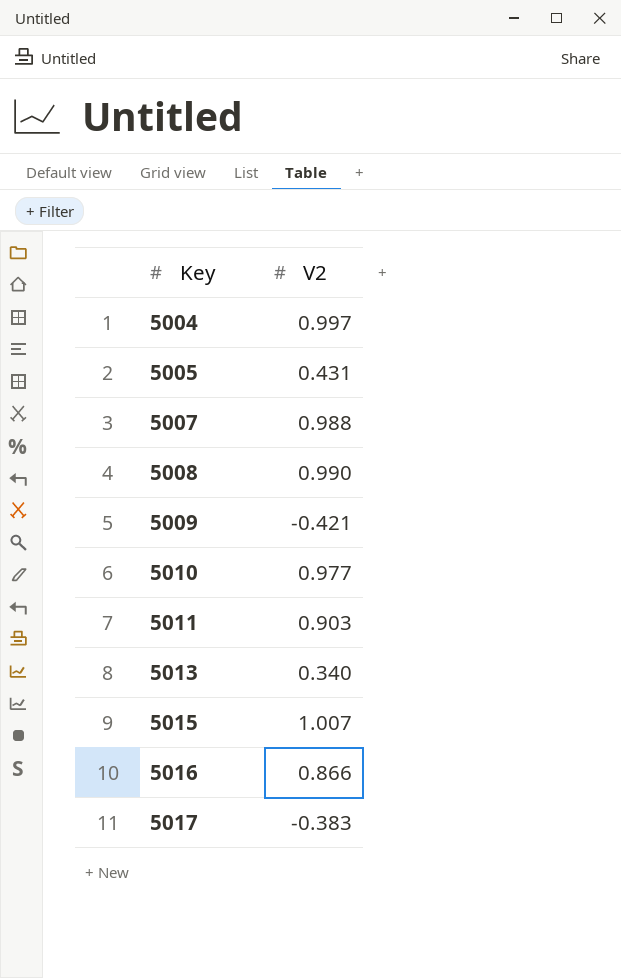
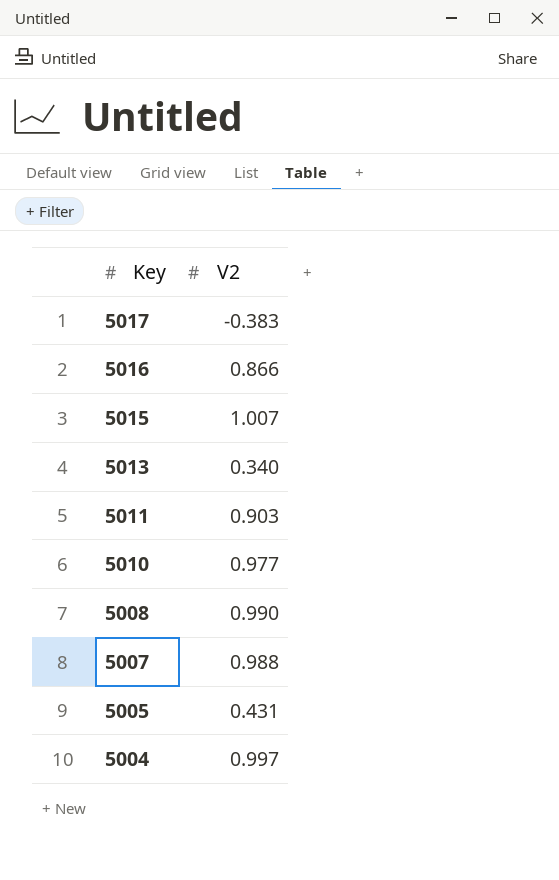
row order: Key ascending -> Key descending
row 5009: -0.421 -> none

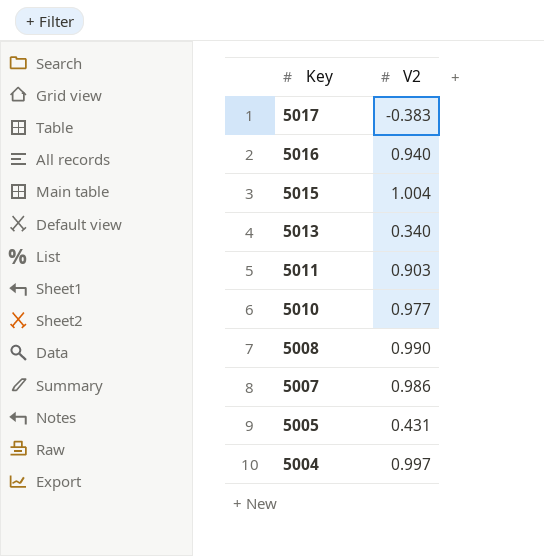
5016 | V2: 0.866 -> 0.940
5015 | V2: 1.007 -> 1.004
5007 | V2: 0.988 -> 0.986

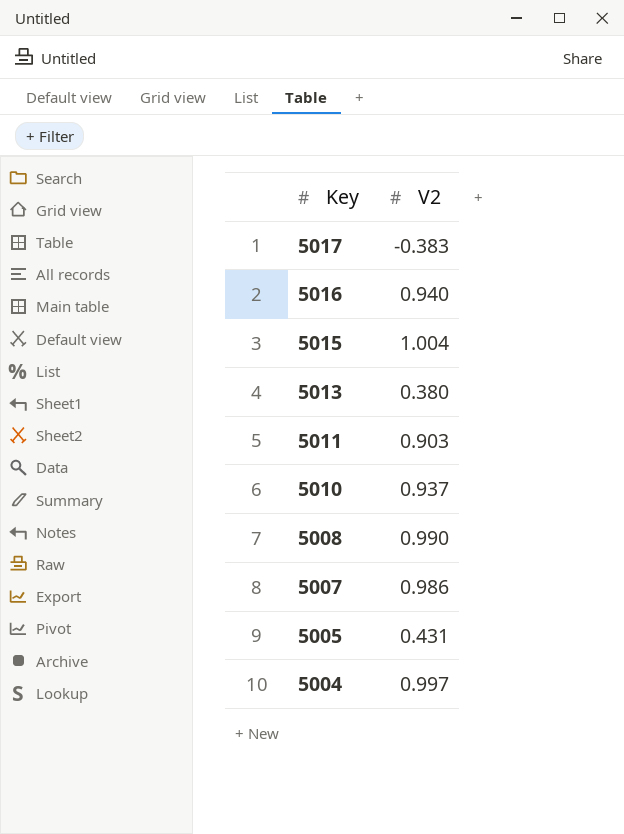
5013 | V2: 0.340 -> 0.380
5010 | V2: 0.977 -> 0.937

